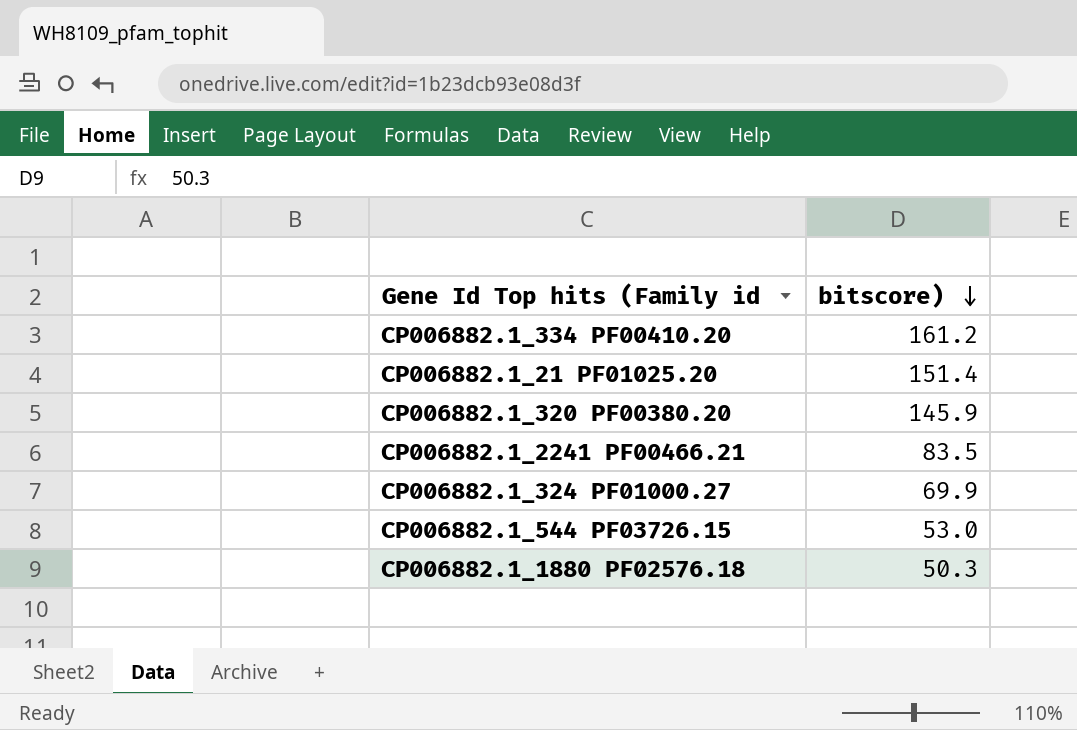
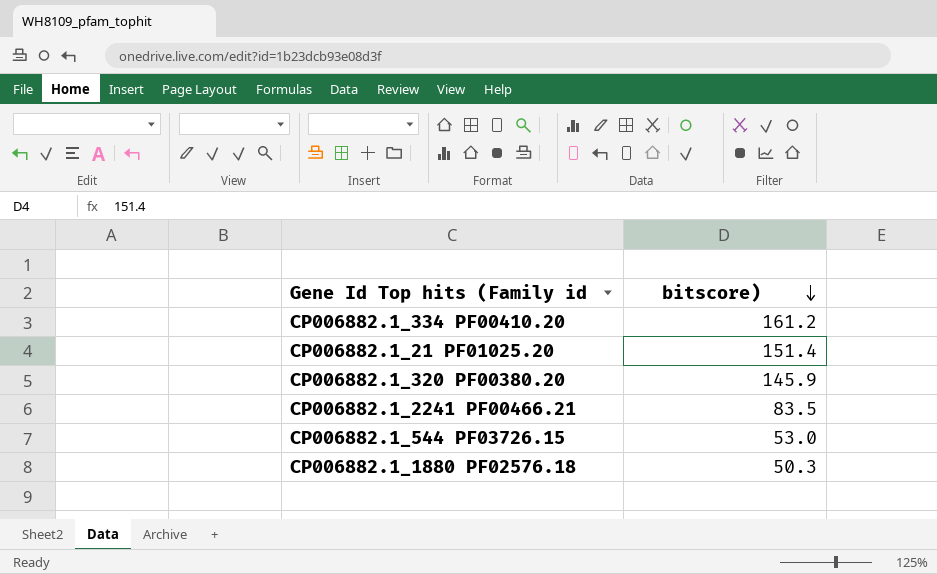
row CP006882.1_324 PF01000.27: 69.9 -> none

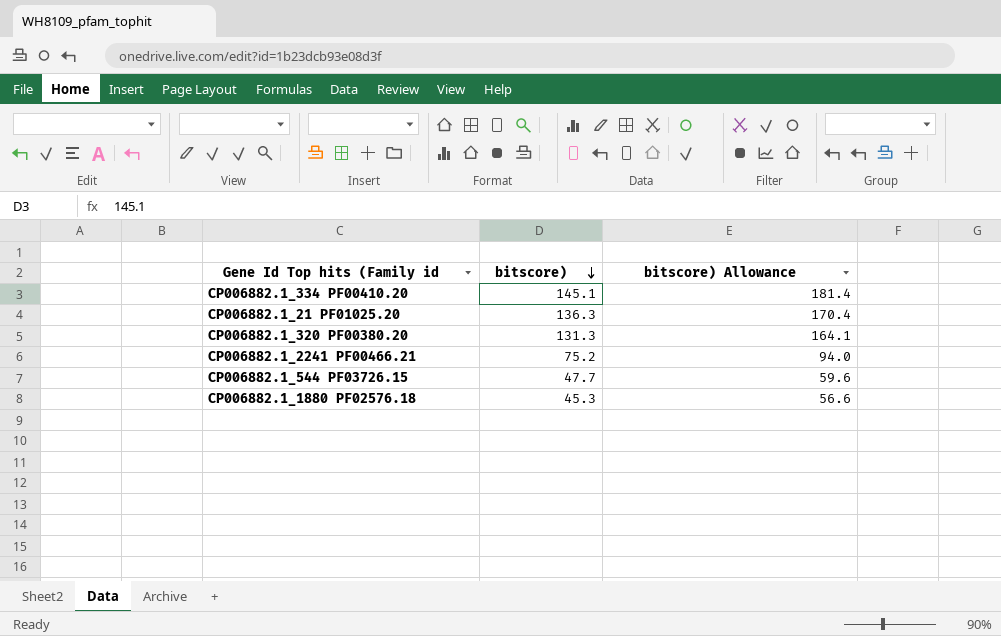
column bitscore) Allowance | formula: none -> [bitscore)] * 1.25
CP006882.1_334 PF00410.20 | bitscore): 161.2 -> 145.1
CP006882.1_21 PF01025.20 | bitscore): 151.4 -> 136.3
CP006882.1_320 PF00380.20 | bitscore): 145.9 -> 131.3
CP006882.1_2241 PF00466.21 | bitscore): 83.5 -> 75.2
CP006882.1_544 PF03726.15 | bitscore): 53.0 -> 47.7
CP006882.1_1880 PF02576.18 | bitscore): 50.3 -> 45.3

